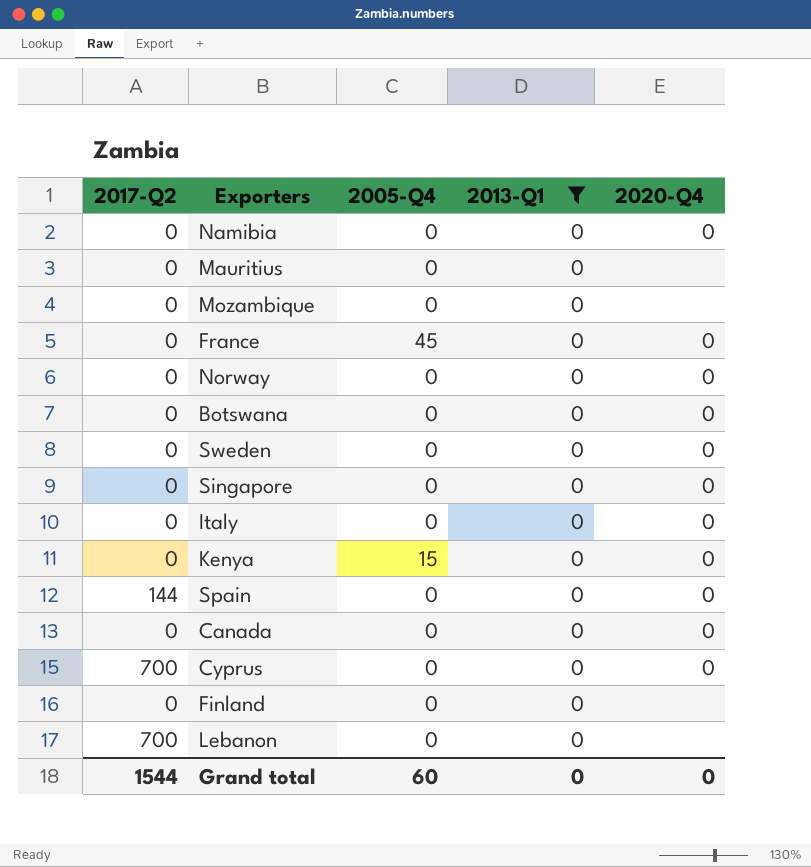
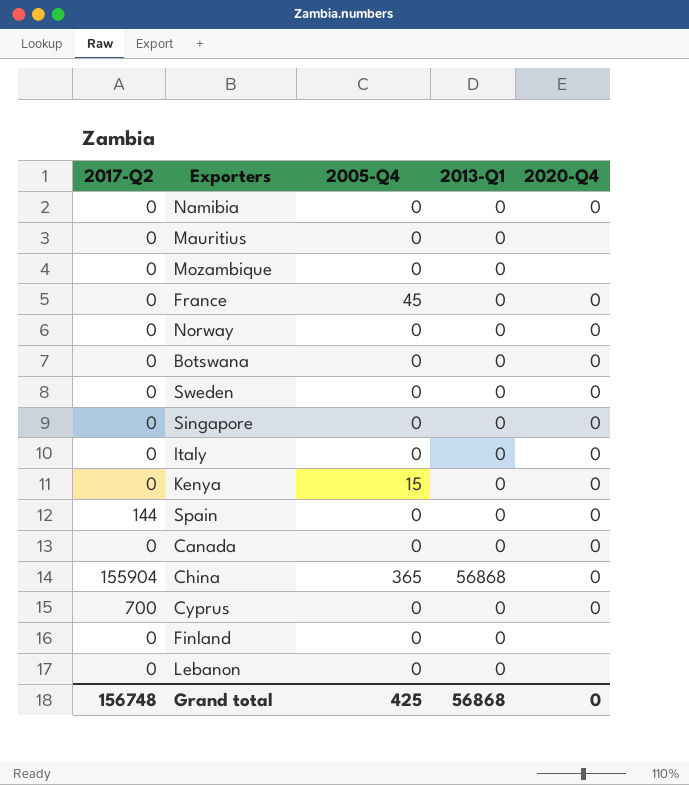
filter: 2013-Q1 = 0 -> none
Lebanon | 2017-Q2: 700 -> 0
Grand total | 2017-Q2: 1544 -> 156748
Grand total | 2005-Q4: 60 -> 425
Grand total | 2013-Q1: 0 -> 56868

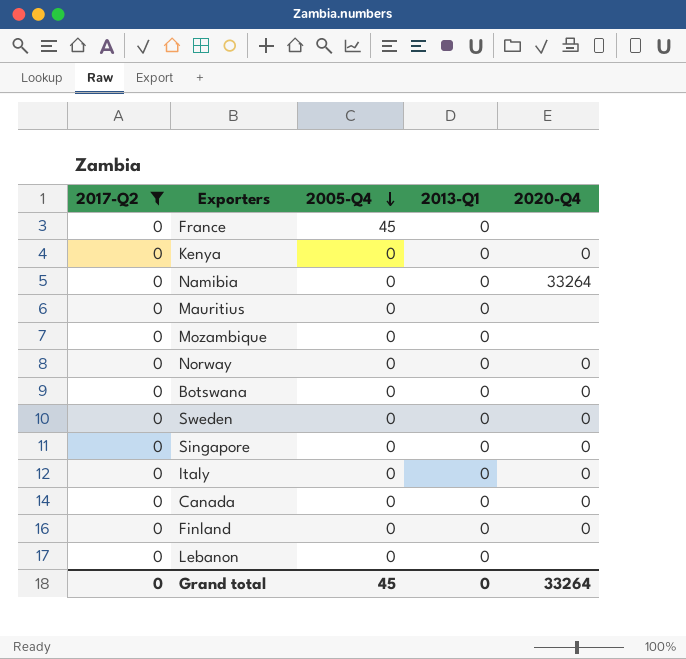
filter: none -> 2017-Q2 = 0
row order: none -> 2005-Q4 descending
France | 2020-Q4: 0 -> none
Kenya | 2005-Q4: 15 -> 0
Namibia | 2020-Q4: 0 -> 33264
Finland | 2020-Q4: none -> 0
Grand total | 2017-Q2: 156748 -> 0
Grand total | 2005-Q4: 425 -> 45
Grand total | 2013-Q1: 56868 -> 0
Grand total | 2020-Q4: 0 -> 33264

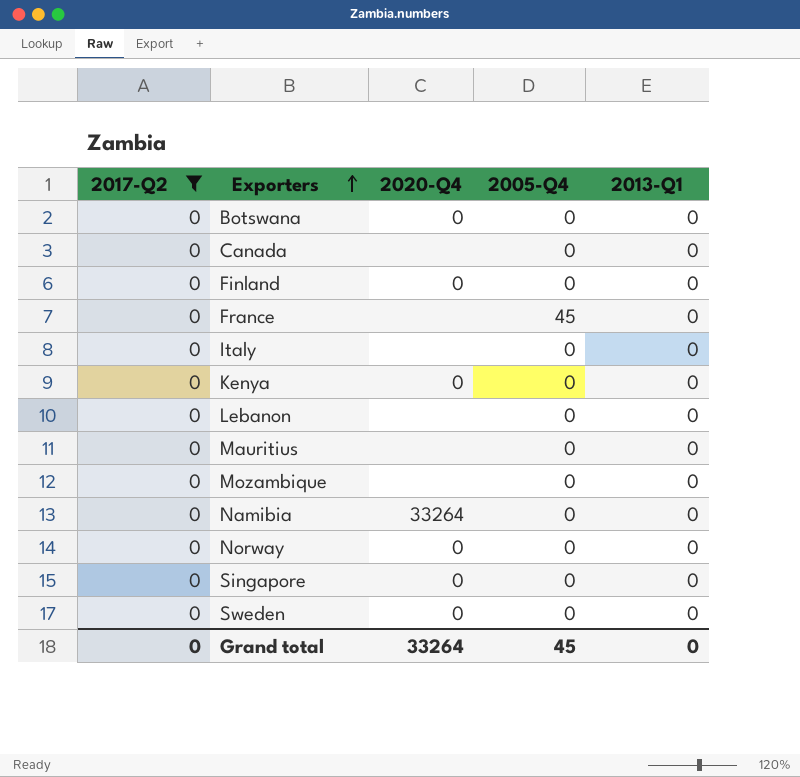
row order: 2005-Q4 descending -> Exporters ascending
column 2020-Q4 | position: 5 -> 3
Canada | 2020-Q4: 0 -> none
Italy | 2020-Q4: 0 -> none

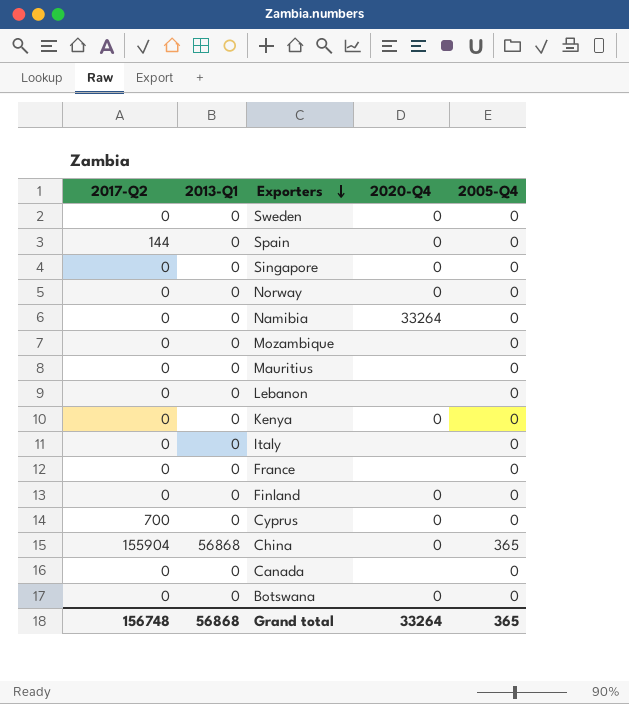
filter: 2017-Q2 = 0 -> none
row order: Exporters ascending -> Exporters descending
column 2013-Q1 | position: 5 -> 2
France | 2005-Q4: 45 -> 0
Grand total | 2017-Q2: 0 -> 156748
Grand total | 2013-Q1: 0 -> 56868
Grand total | 2005-Q4: 45 -> 365

